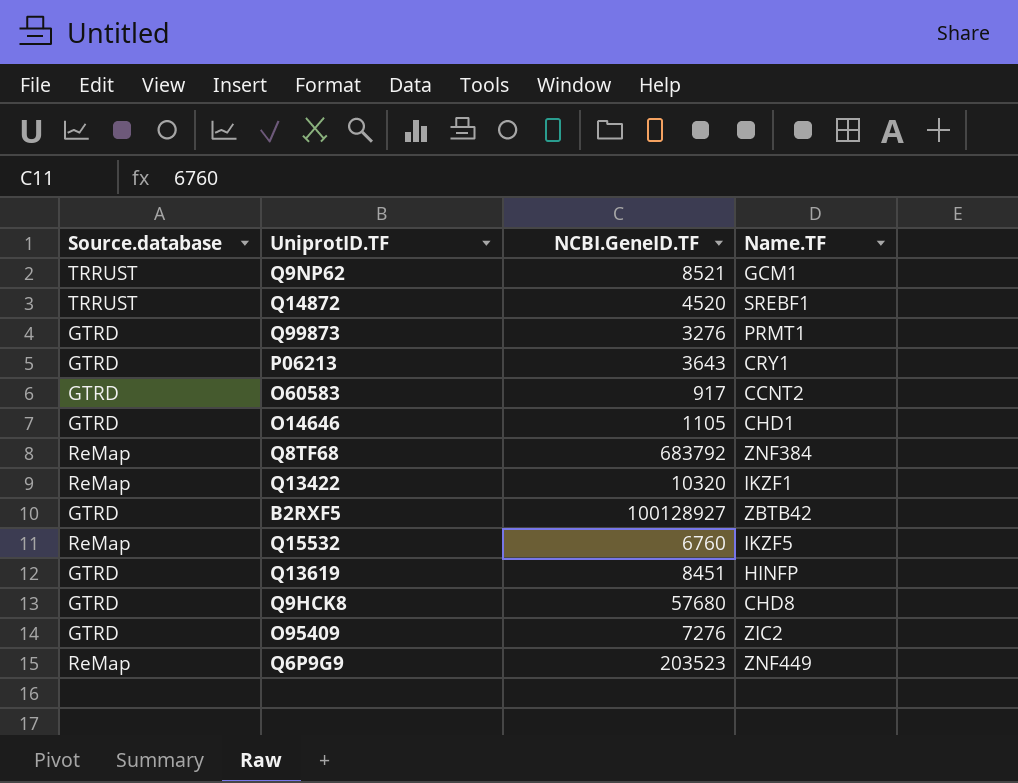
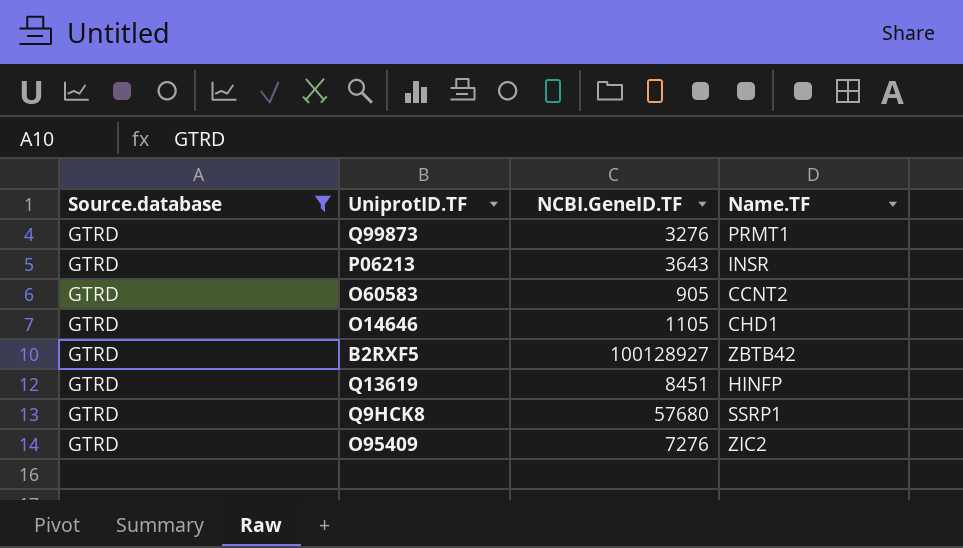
filter: none -> Source.database = GTRD
P06213 | Name.TF: CRY1 -> INSR
O60583 | NCBI.GeneID.TF: 917 -> 905
Q9HCK8 | Name.TF: CHD8 -> SSRP1

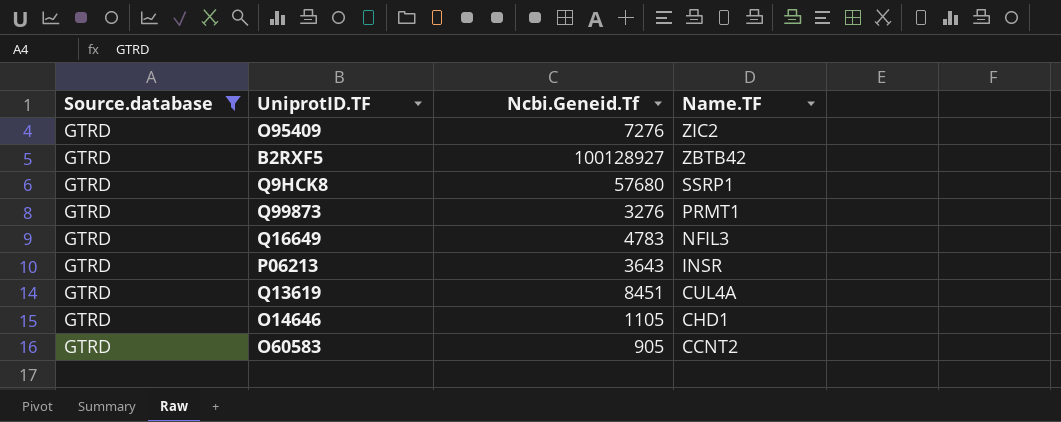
row order: none -> Name.TF descending
column name: NCBI.GeneID.TF -> Ncbi.Geneid.Tf
row Q16649: none -> GTRD | 4783 | NFIL3
Q13619 | Name.TF: HINFP -> CUL4A

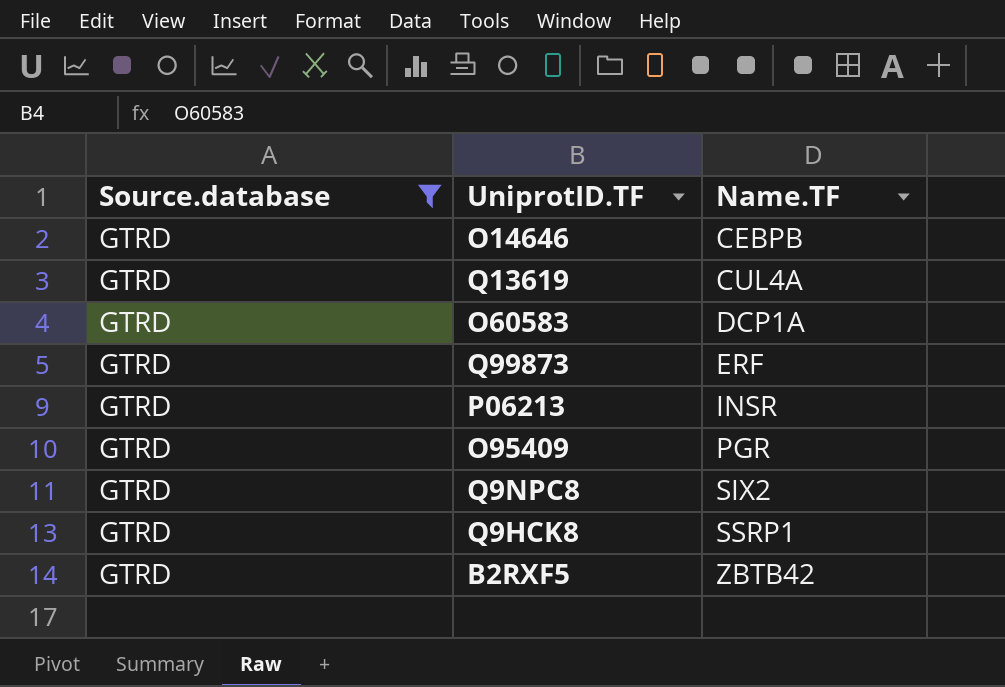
row order: Name.TF descending -> Name.TF ascending
column Ncbi.Geneid.Tf | position: 3 -> none
row Q16649: GTRD | 4783 | NFIL3 -> none
O14646 | Name.TF: CHD1 -> CEBPB
O60583 | Name.TF: CCNT2 -> DCP1A
Q99873 | Name.TF: PRMT1 -> ERF
O95409 | Name.TF: ZIC2 -> PGR
row Q9NPC8: none -> GTRD | SIX2

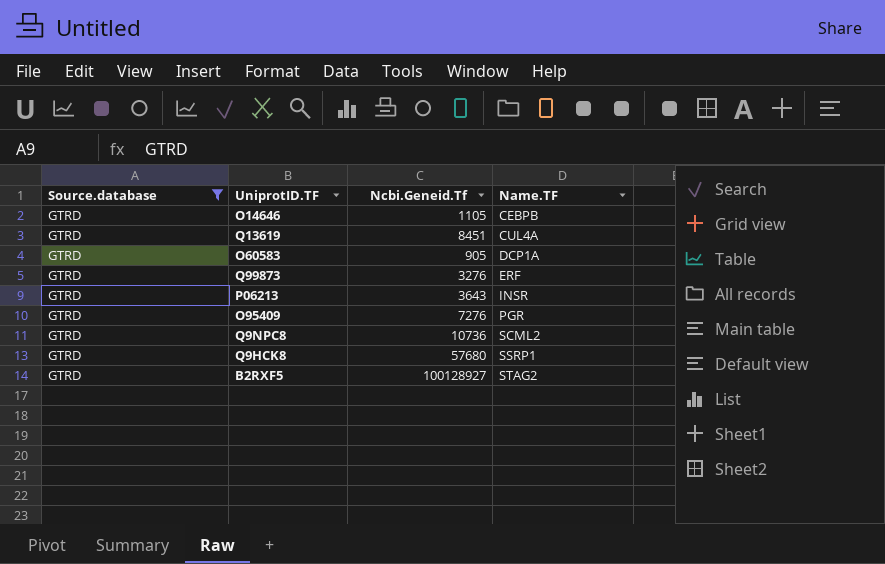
column Ncbi.Geneid.Tf | position: none -> 3
Q9NPC8 | Name.TF: SIX2 -> SCML2
B2RXF5 | Name.TF: ZBTB42 -> STAG2

